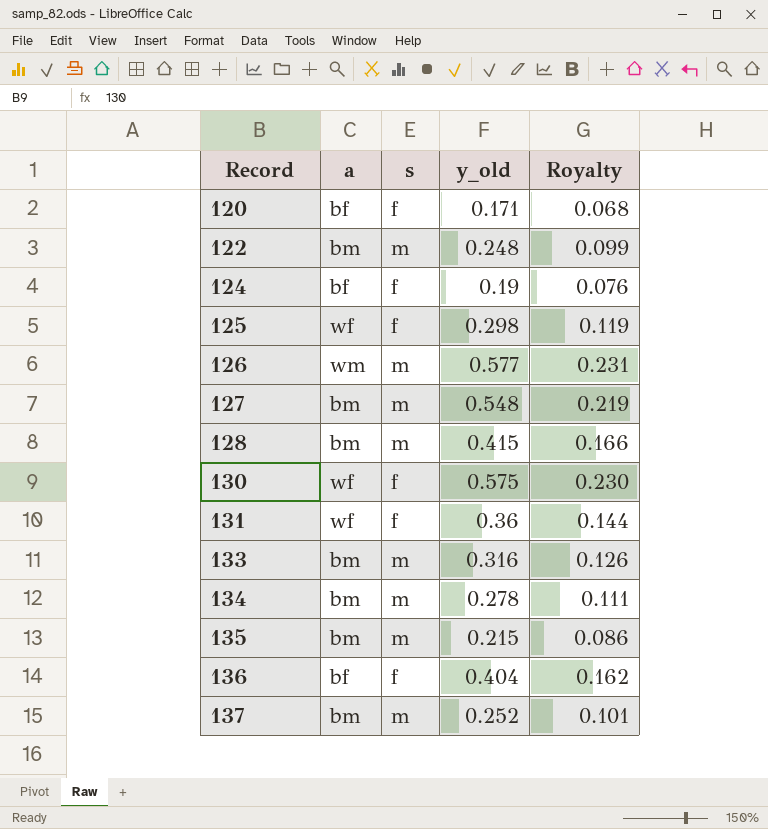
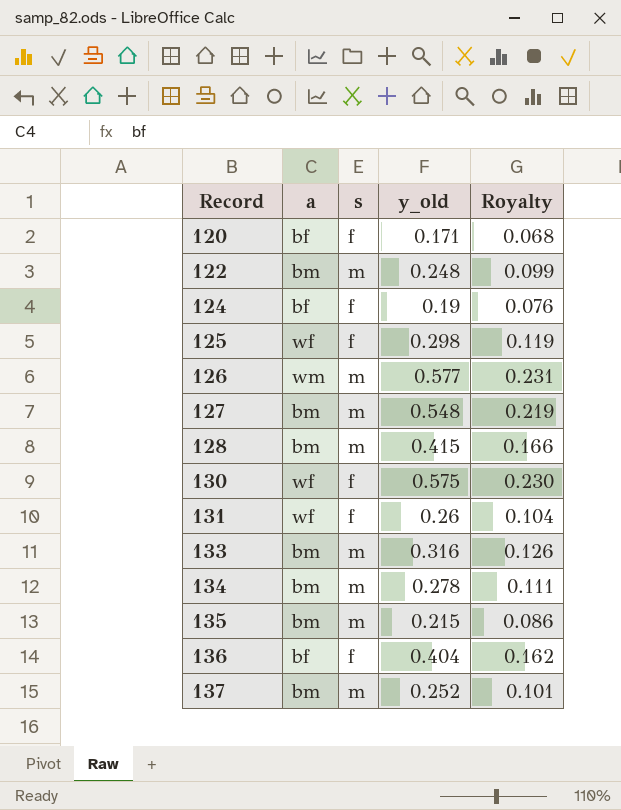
131 | y_old: 0.36 -> 0.26
131 | Royalty: 0.144 -> 0.104

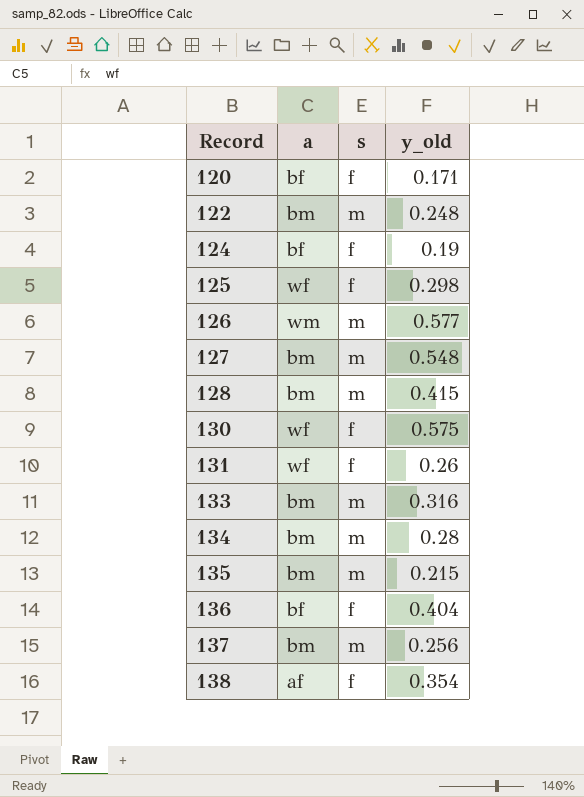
column Royalty | formula: [y_old] * 0.4 -> none
134 | y_old: 0.278 -> 0.28
137 | y_old: 0.252 -> 0.256
row 138: none -> af | f | 0.354

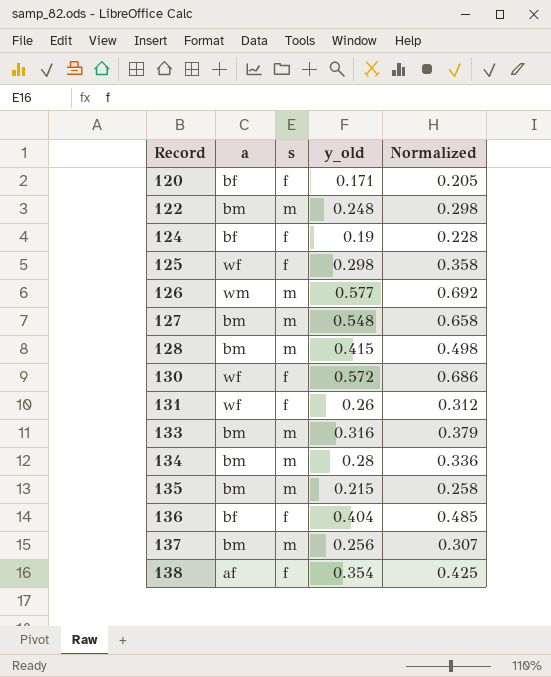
column Normalized | formula: none -> [y_old] * 1.2
130 | y_old: 0.575 -> 0.572

